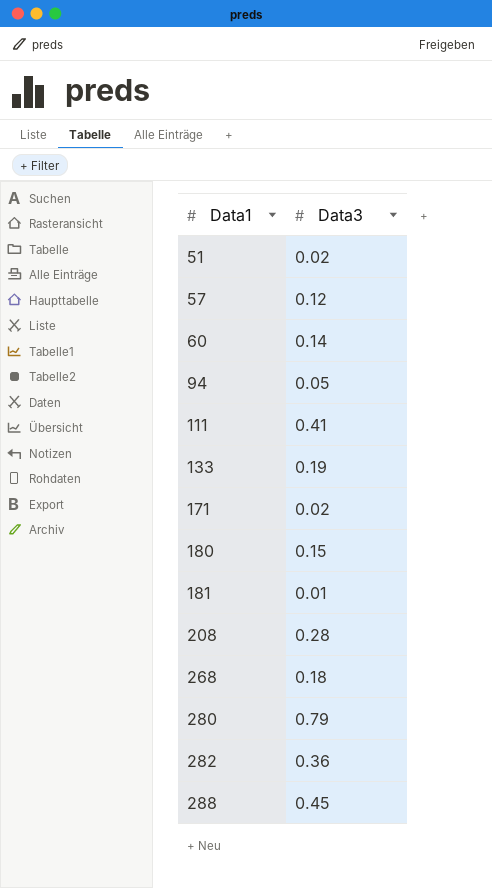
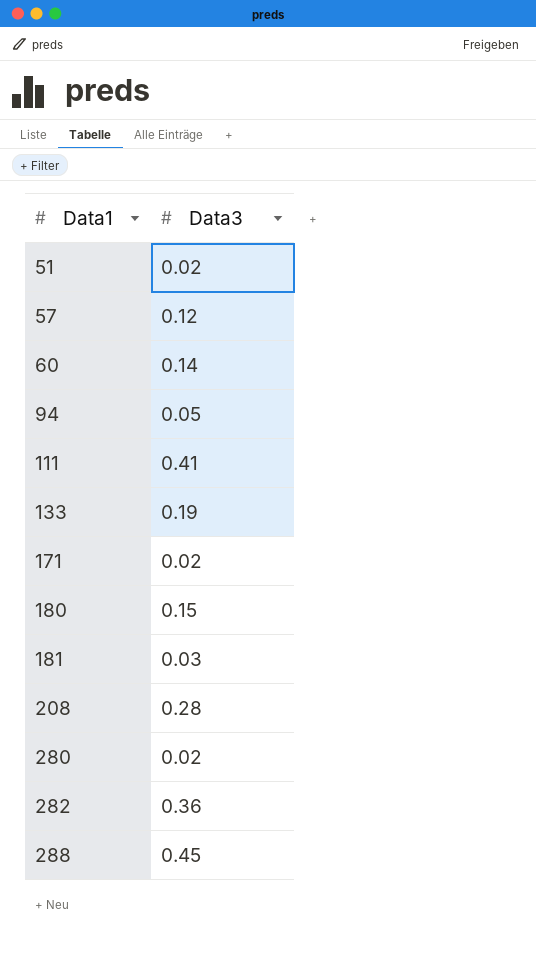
row 268: 0.18 -> none
181 | Data3: 0.01 -> 0.03
280 | Data3: 0.79 -> 0.02

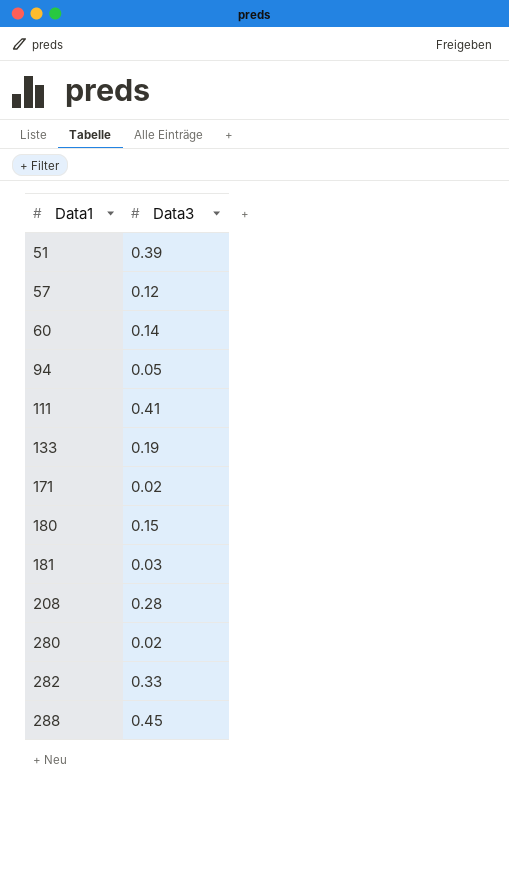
51 | Data3: 0.02 -> 0.39
282 | Data3: 0.36 -> 0.33

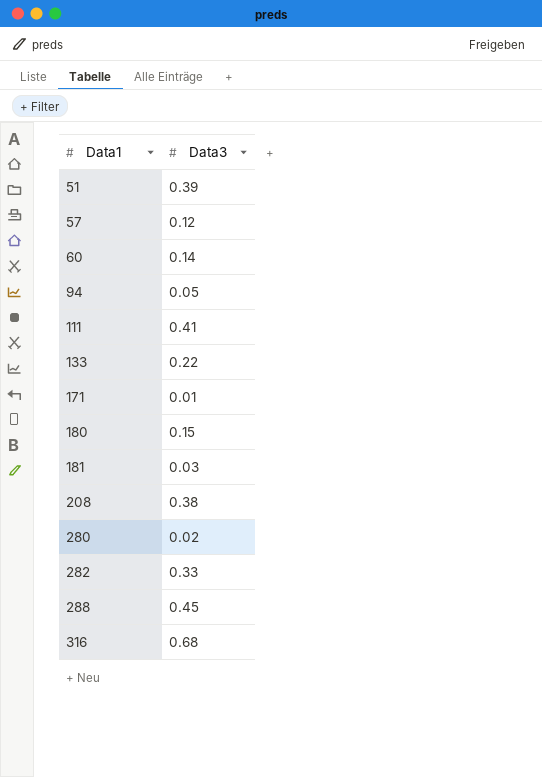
133 | Data3: 0.19 -> 0.22
171 | Data3: 0.02 -> 0.01
208 | Data3: 0.28 -> 0.38
row 316: none -> 0.68

